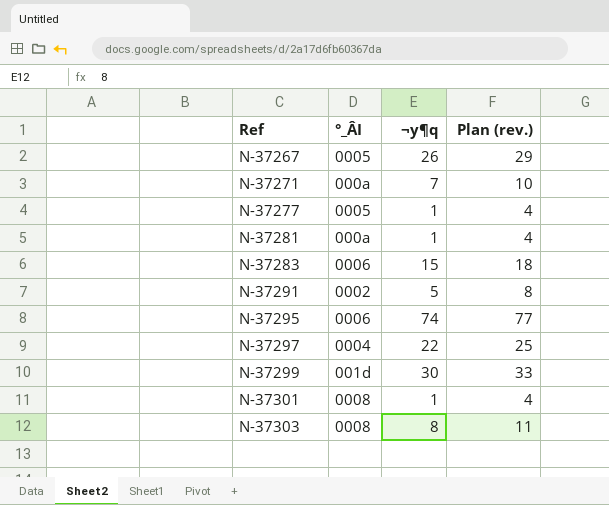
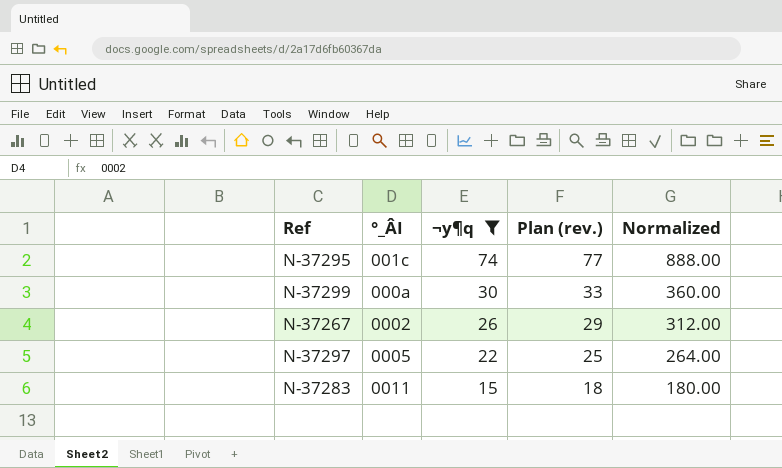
filter: none -> ¬y¶q >= 15
row order: Ref ascending -> ¬y¶q descending
column Normalized | formula: none -> [¬y¶q] * 12
N-37295 | °_ÂI: 0006 -> 001c
N-37299 | °_ÂI: 001d -> 000a
N-37267 | °_ÂI: 0005 -> 0002
N-37297 | °_ÂI: 0004 -> 0005
N-37283 | °_ÂI: 0006 -> 0011

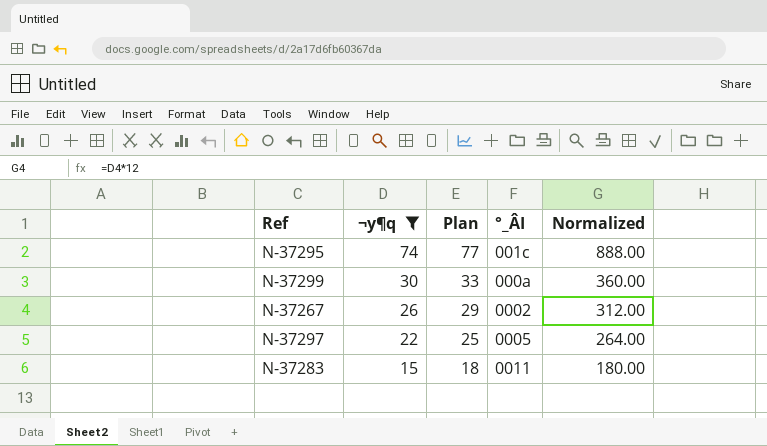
column name: Plan (rev.) -> Plan
column °_ÂI | position: 2 -> 4

